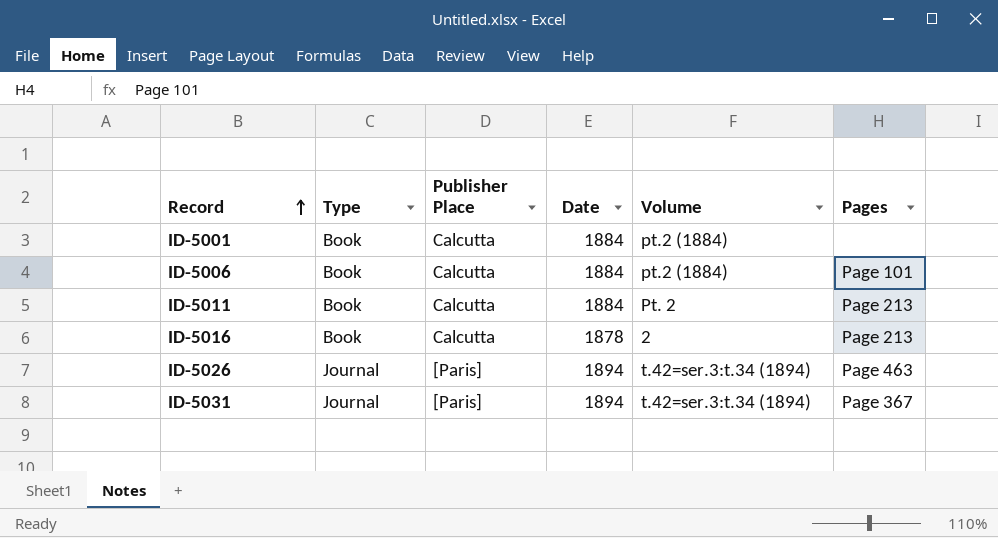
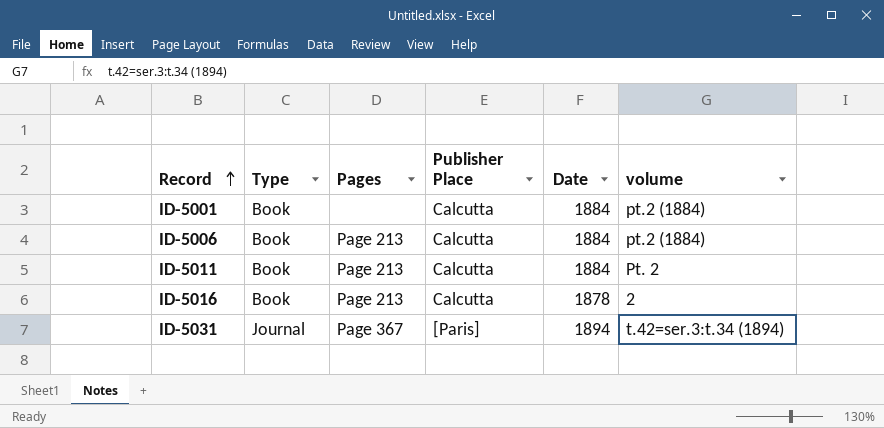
column Pages | position: 6 -> 3
column name: Volume -> volume
row ID-5026: Journal | [Paris] | 1894 | t.42=ser.3:t.34 (1894) | Page 463 -> none
ID-5006 | Pages: Page 101 -> Page 213

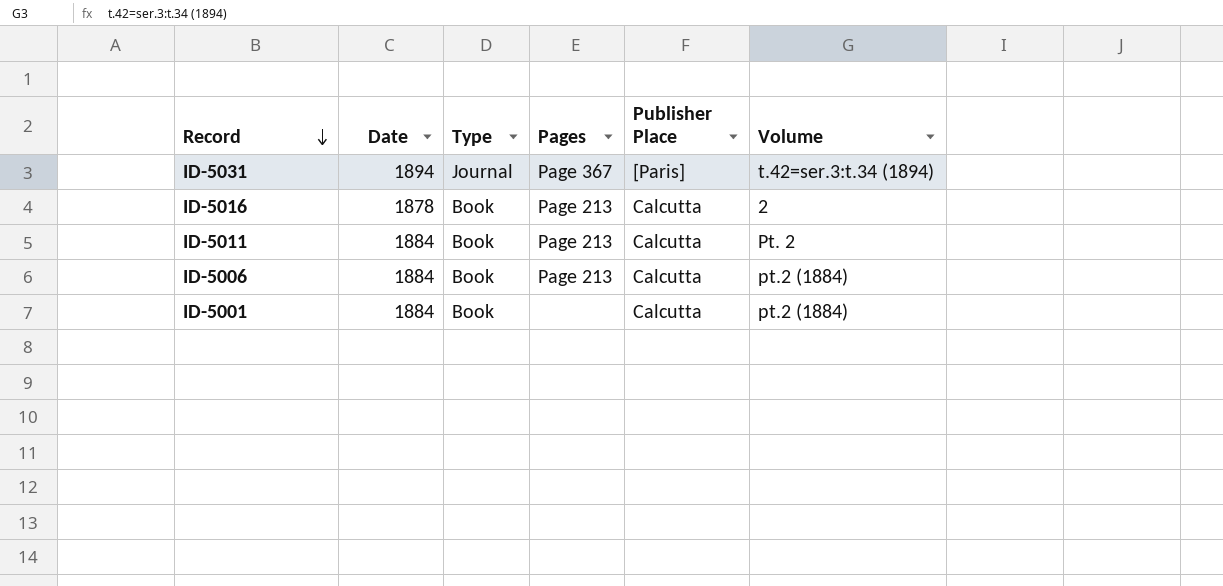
row order: Record ascending -> Record descending
column Date | position: 5 -> 2
column name: volume -> Volume

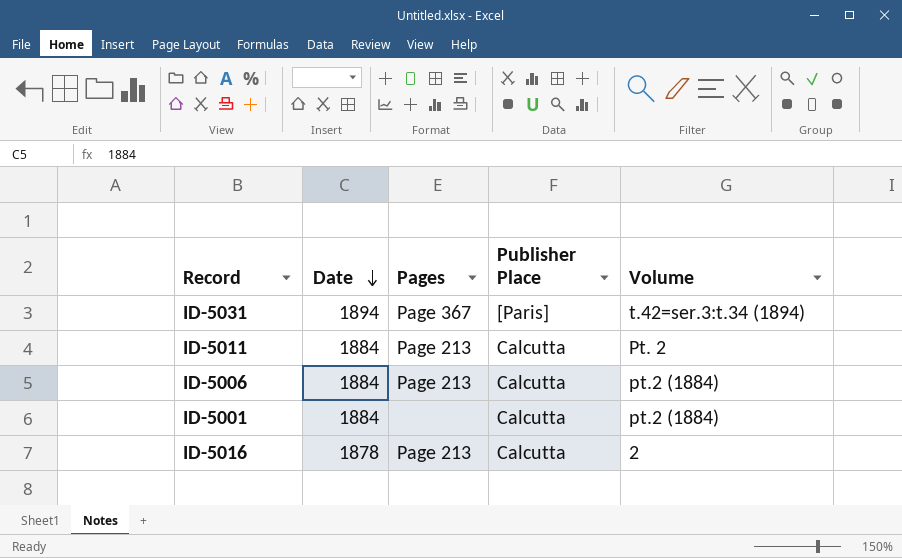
row order: Record descending -> Date descending
column Type | position: 3 -> none

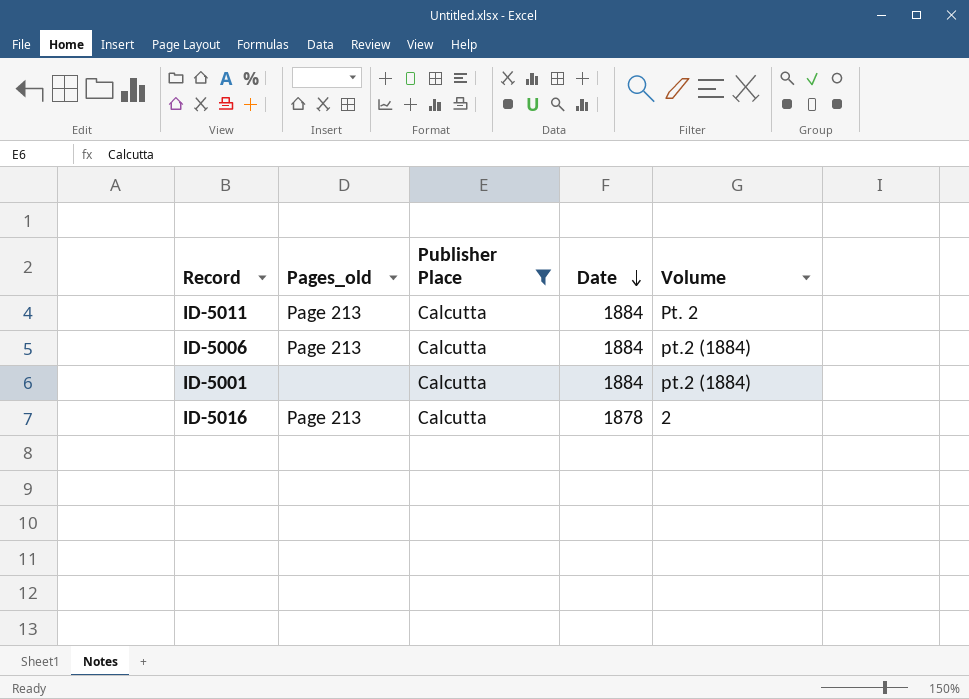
filter: none -> Publisher Place = Calcutta
column name: Pages -> Pages_old
column Date | position: 2 -> 4

